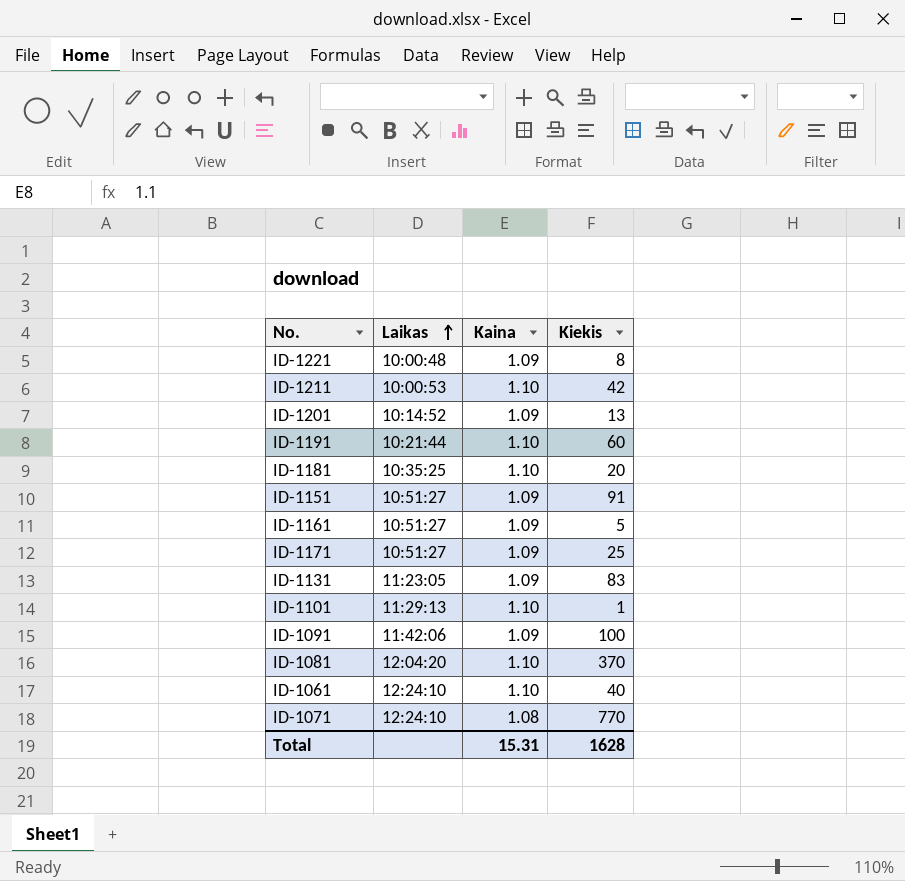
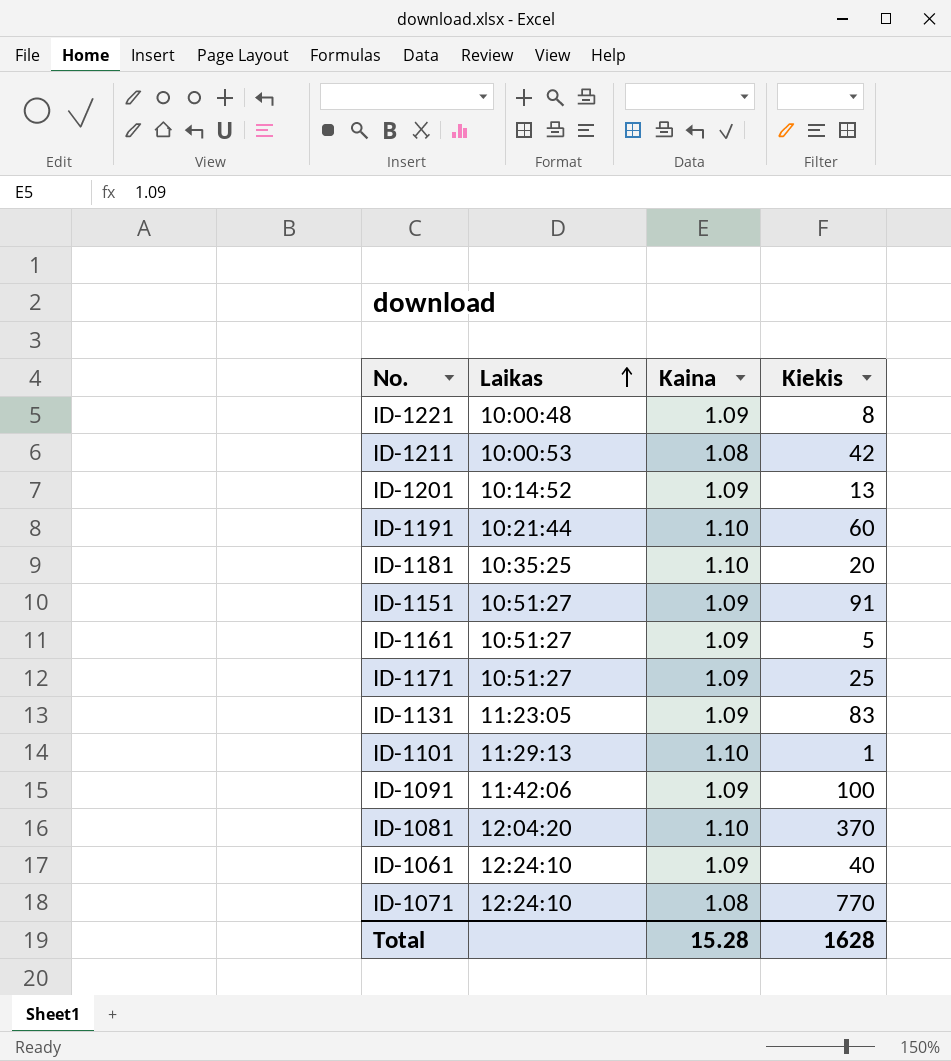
ID-1211 | Kaina: 1.10 -> 1.08
ID-1061 | Kaina: 1.10 -> 1.09
Total | Kaina: 15.31 -> 15.28

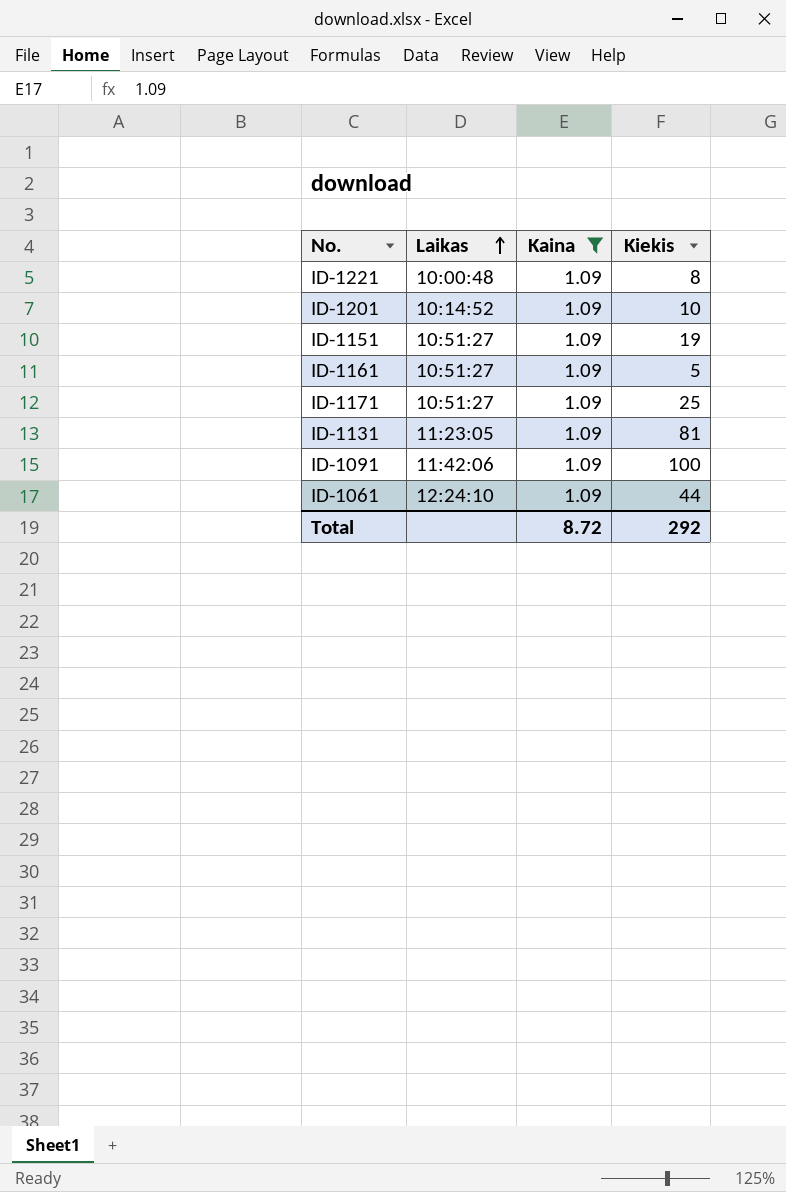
filter: none -> Kaina = 1.09
ID-1201 | Kiekis: 13 -> 10
ID-1151 | Kiekis: 91 -> 19
ID-1131 | Kiekis: 83 -> 81
ID-1061 | Kiekis: 40 -> 44
Total | Kaina: 15.28 -> 8.72
Total | Kiekis: 1628 -> 292

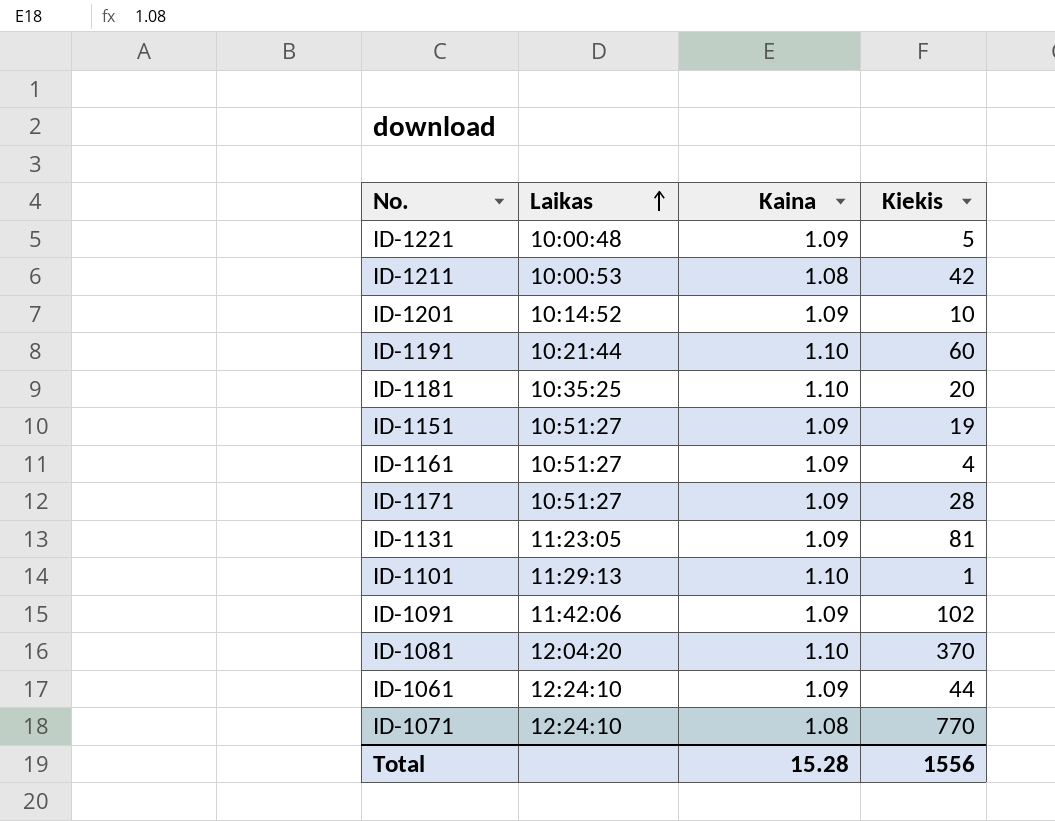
filter: Kaina = 1.09 -> none
ID-1221 | Kiekis: 8 -> 5
ID-1161 | Kiekis: 5 -> 4
ID-1171 | Kiekis: 25 -> 28
ID-1091 | Kiekis: 100 -> 102
Total | Kaina: 8.72 -> 15.28
Total | Kiekis: 292 -> 1556

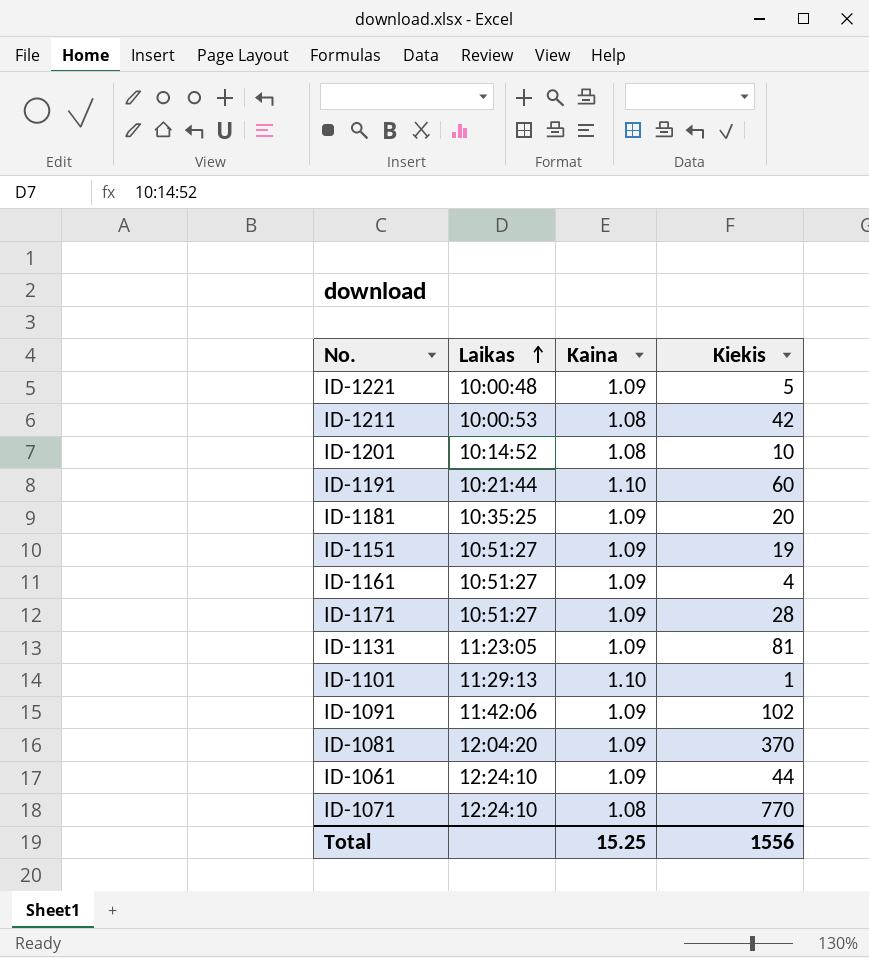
ID-1201 | Kaina: 1.09 -> 1.08
ID-1181 | Kaina: 1.10 -> 1.09
ID-1081 | Kaina: 1.10 -> 1.09
Total | Kaina: 15.28 -> 15.25

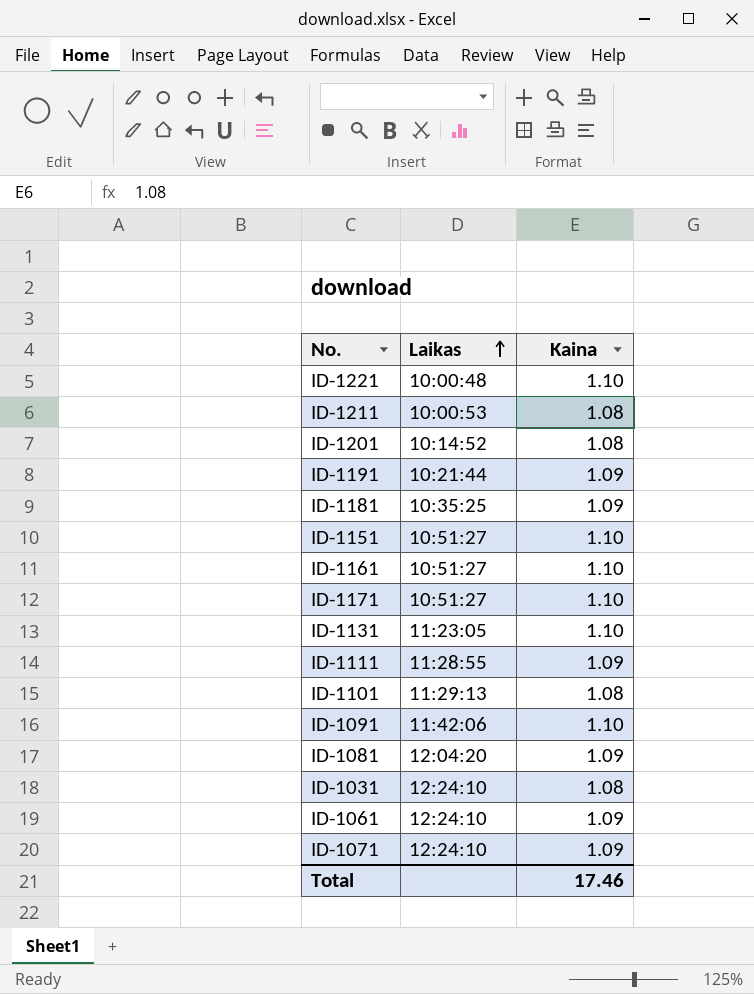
column Kiekis | position: 4 -> none
ID-1221 | Kaina: 1.09 -> 1.10
ID-1191 | Kaina: 1.10 -> 1.09
ID-1151 | Kaina: 1.09 -> 1.10
ID-1161 | Kaina: 1.09 -> 1.10
ID-1171 | Kaina: 1.09 -> 1.10
ID-1131 | Kaina: 1.09 -> 1.10
row ID-1111: none -> 11:28:55 | 1.09
ID-1101 | Kaina: 1.10 -> 1.08
ID-1091 | Kaina: 1.09 -> 1.10
row ID-1031: none -> 12:24:10 | 1.08
ID-1071 | Kaina: 1.08 -> 1.09
Total | Kaina: 15.25 -> 17.46

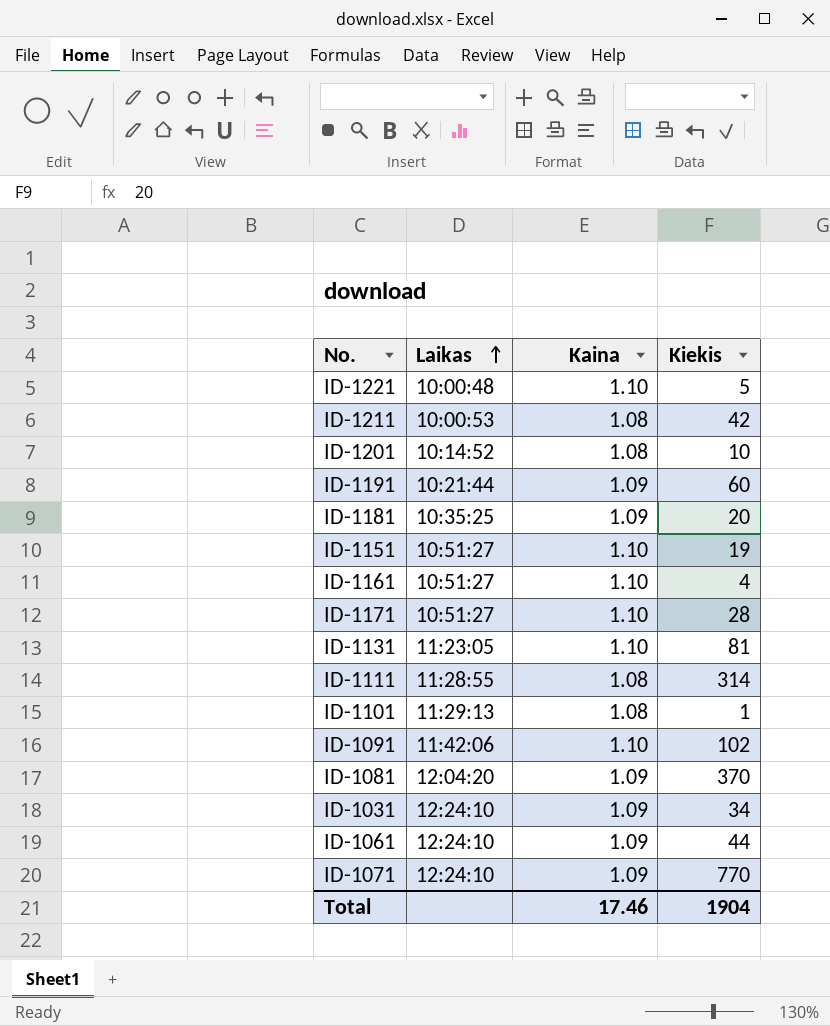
column Kiekis | position: none -> 4
ID-1111 | Kaina: 1.09 -> 1.08
ID-1031 | Kaina: 1.08 -> 1.09

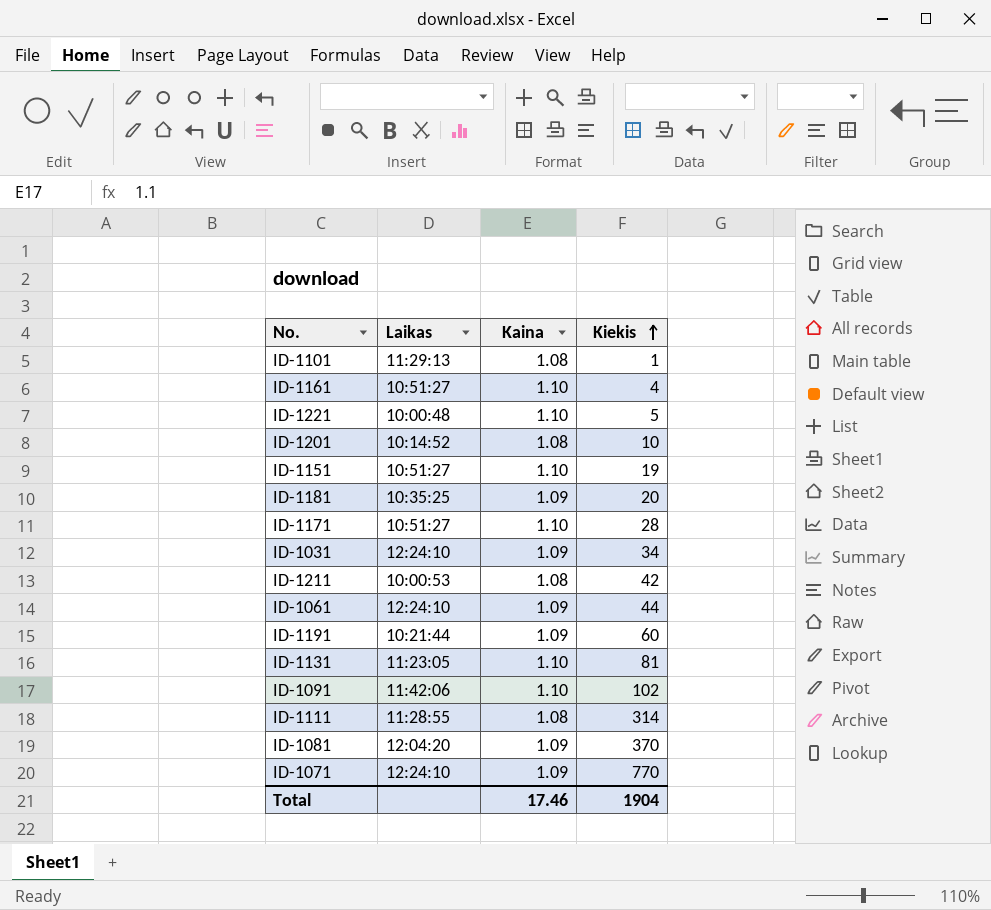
row order: Laikas ascending -> Kiekis ascending

